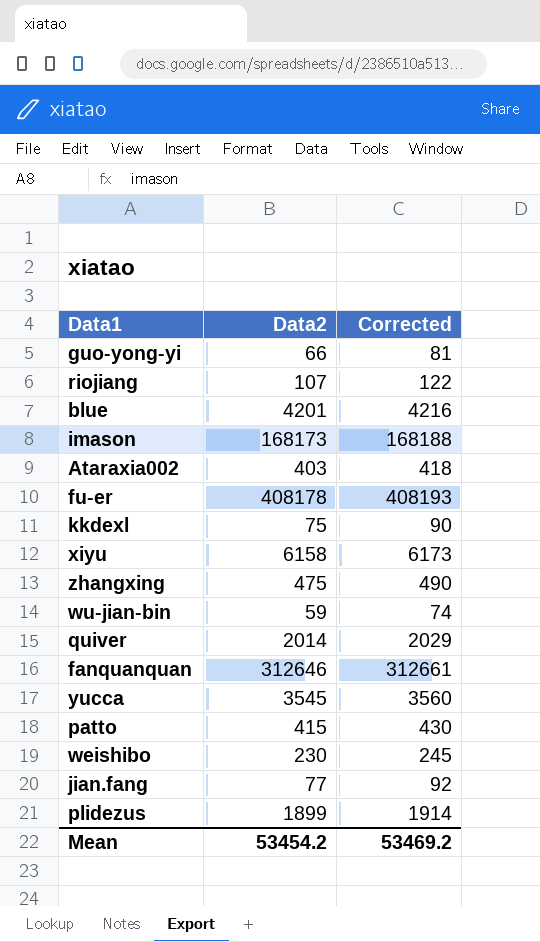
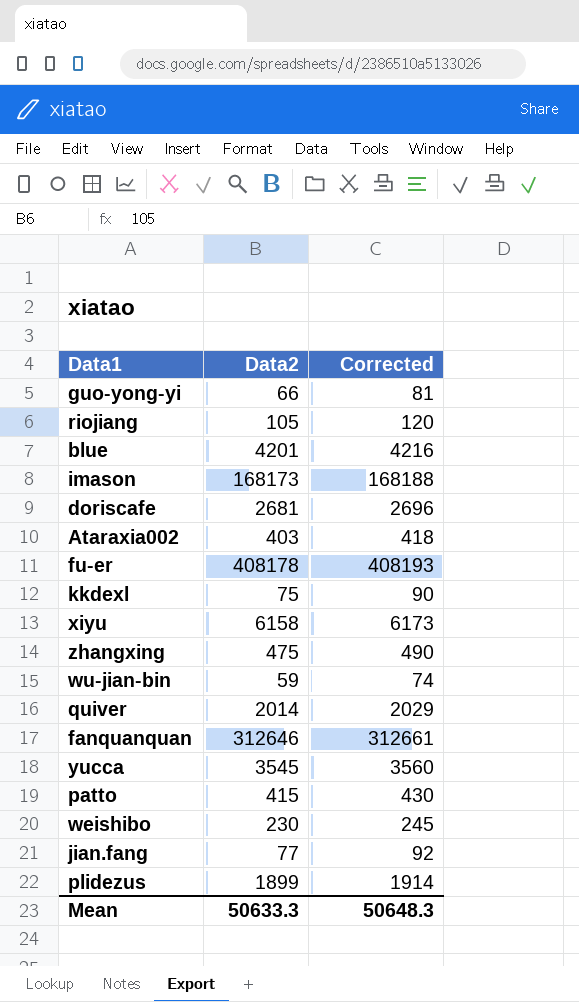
riojiang | Data2: 107 -> 105
riojiang | Corrected: 122 -> 120
row doriscafe: none -> 2681 | 2696
Mean | Data2: 53454.2 -> 50633.3
Mean | Corrected: 53469.2 -> 50648.3

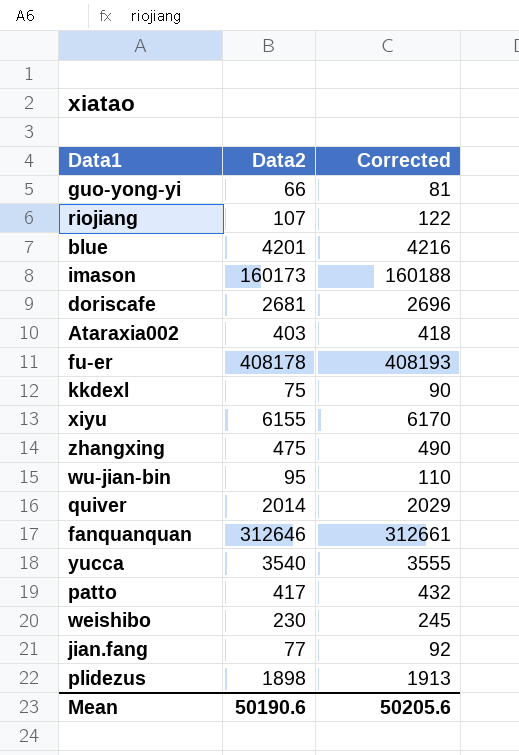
riojiang | Data2: 105 -> 107
riojiang | Corrected: 120 -> 122
imason | Data2: 168173 -> 160173
imason | Corrected: 168188 -> 160188
xiyu | Data2: 6158 -> 6155
xiyu | Corrected: 6173 -> 6170
wu-jian-bin | Data2: 59 -> 95
wu-jian-bin | Corrected: 74 -> 110
yucca | Data2: 3545 -> 3540
yucca | Corrected: 3560 -> 3555
patto | Data2: 415 -> 417
patto | Corrected: 430 -> 432
plidezus | Data2: 1899 -> 1898
plidezus | Corrected: 1914 -> 1913
Mean | Data2: 50633.3 -> 50190.6
Mean | Corrected: 50648.3 -> 50205.6

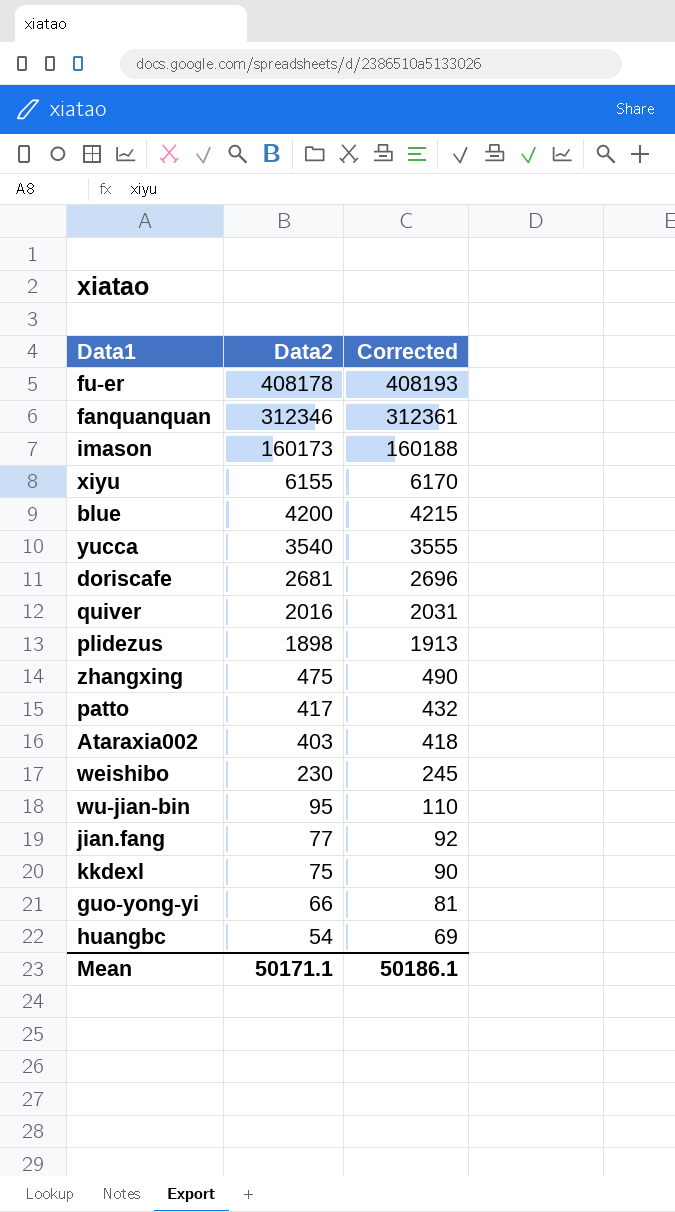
row order: none -> Data2 descending
row riojiang: 107 | 122 -> none
fanquanquan | Data2: 312646 -> 312346
fanquanquan | Corrected: 312661 -> 312361
blue | Data2: 4201 -> 4200
blue | Corrected: 4216 -> 4215
quiver | Data2: 2014 -> 2016
quiver | Corrected: 2029 -> 2031
row huangbc: none -> 54 | 69
Mean | Data2: 50190.6 -> 50171.1
Mean | Corrected: 50205.6 -> 50186.1

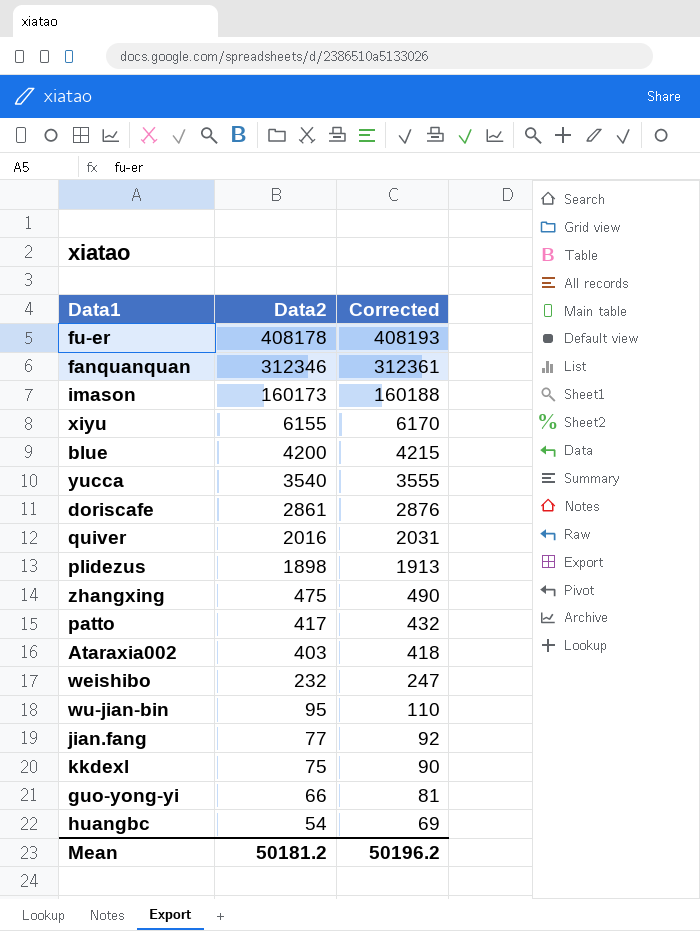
doriscafe | Data2: 2681 -> 2861
doriscafe | Corrected: 2696 -> 2876
weishibo | Data2: 230 -> 232
weishibo | Corrected: 245 -> 247
Mean | Data2: 50171.1 -> 50181.2
Mean | Corrected: 50186.1 -> 50196.2

